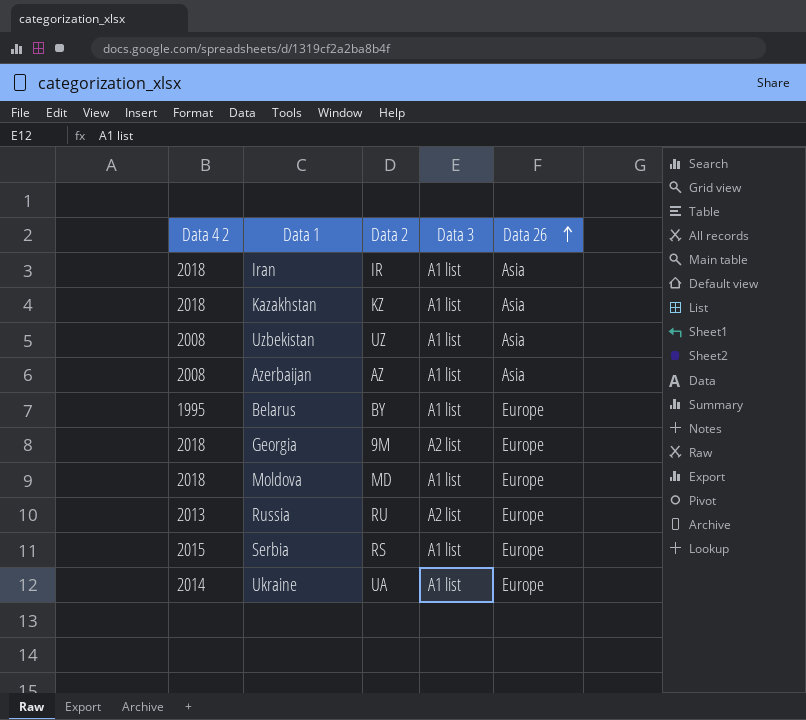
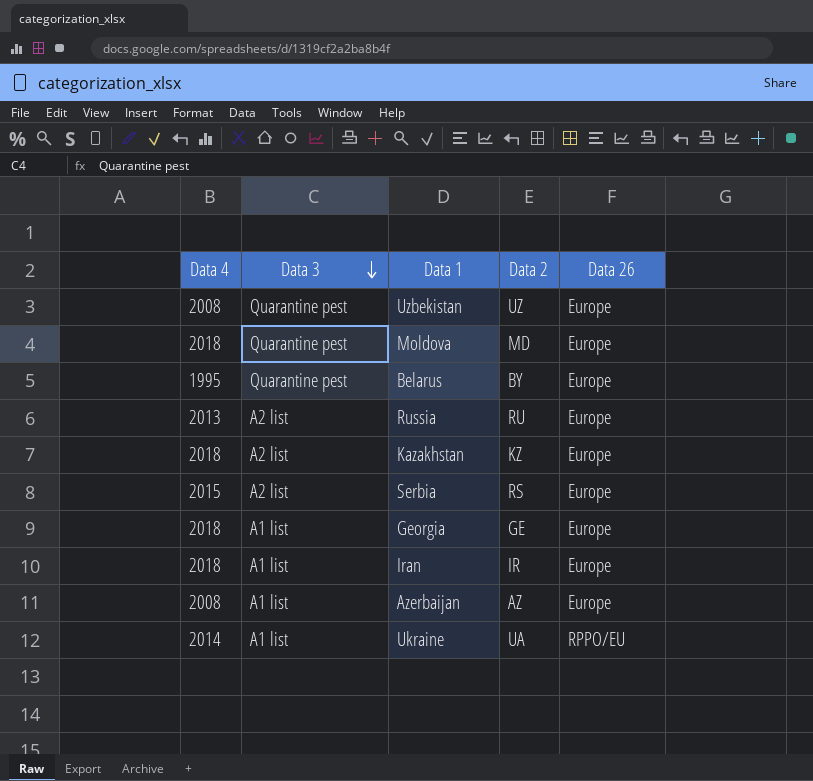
row order: Data 26 ascending -> Data 3 descending
column name: Data 4 2 -> Data 4
column Data 3 | position: 4 -> 2
Uzbekistan | Data 3: A1 list -> Quarantine pest
Uzbekistan | Data 26: Asia -> Europe
Moldova | Data 3: A1 list -> Quarantine pest
Belarus | Data 3: A1 list -> Quarantine pest
Kazakhstan | Data 3: A1 list -> A2 list
Kazakhstan | Data 26: Asia -> Europe
Serbia | Data 3: A1 list -> A2 list
Georgia | Data 3: A2 list -> A1 list
Georgia | Data 2: 9M -> GE
Iran | Data 26: Asia -> Europe
Azerbaijan | Data 26: Asia -> Europe
Ukraine | Data 26: Europe -> RPPO/EU

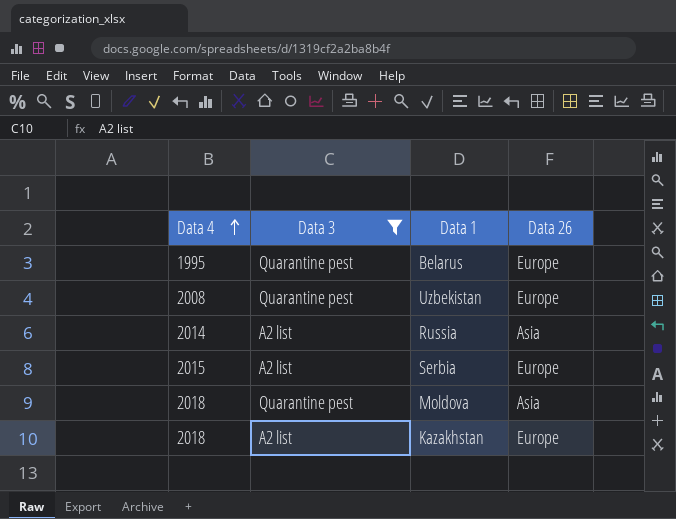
filter: none -> Data 3 != A1 list
row order: Data 3 descending -> Data 4 ascending
column Data 2 | position: 4 -> none
Russia | Data 4: 2013 -> 2014
Russia | Data 26: Europe -> Asia
Moldova | Data 26: Europe -> Asia

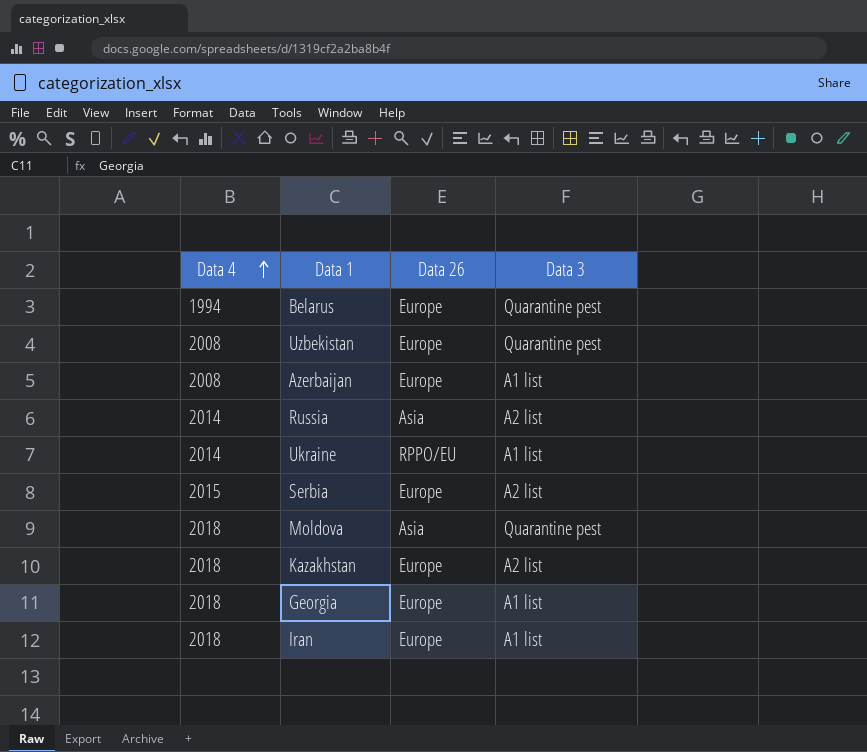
filter: Data 3 != A1 list -> none
column Data 3 | position: 2 -> 4
Belarus | Data 4: 1995 -> 1994

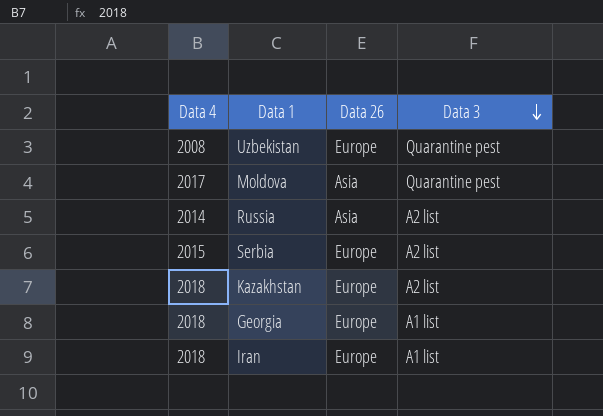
row order: Data 4 ascending -> Data 3 descending
row Belarus: 1994 | Europe | Quarantine pest -> none
row Azerbaijan: 2008 | Europe | A1 list -> none
row Ukraine: 2014 | RPPO/EU | A1 list -> none
Moldova | Data 4: 2018 -> 2017

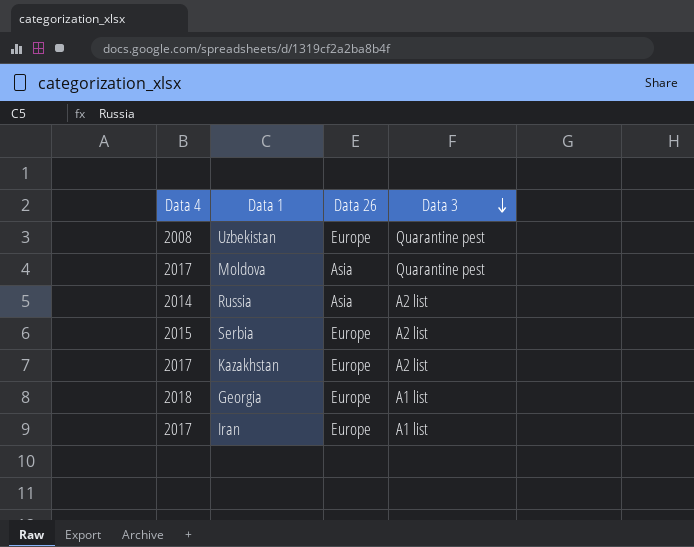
Kazakhstan | Data 4: 2018 -> 2017
Iran | Data 4: 2018 -> 2017

